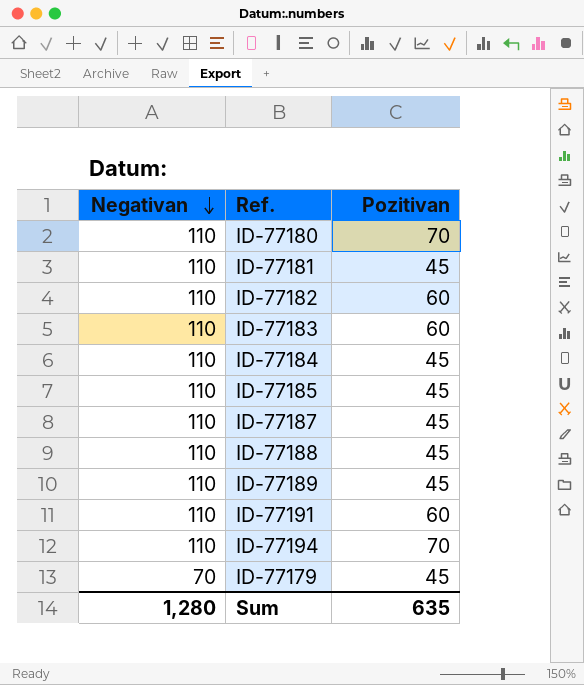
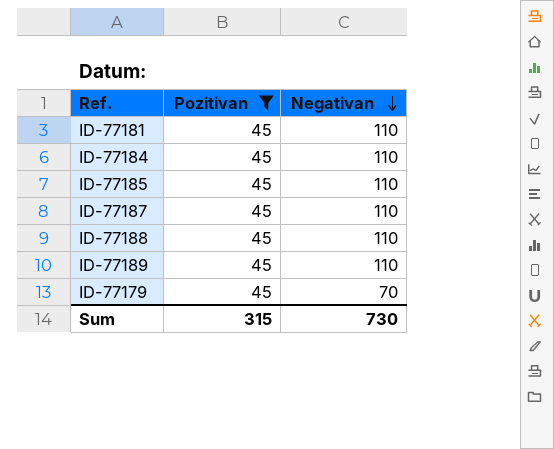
filter: none -> Pozitivan = 45
column Negativan | position: 1 -> 3
Sum | Pozitivan: 635 -> 315
Sum | Negativan: 1,280 -> 730

